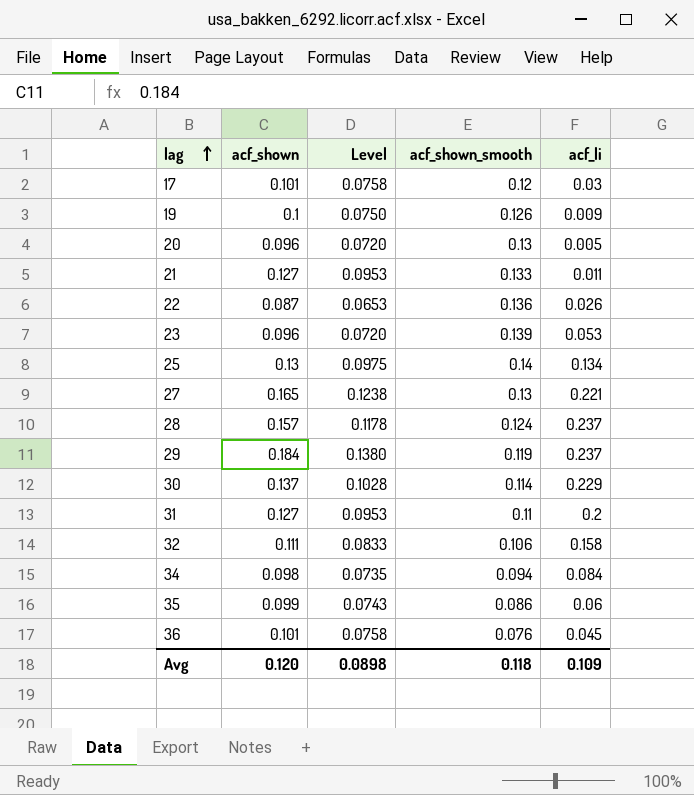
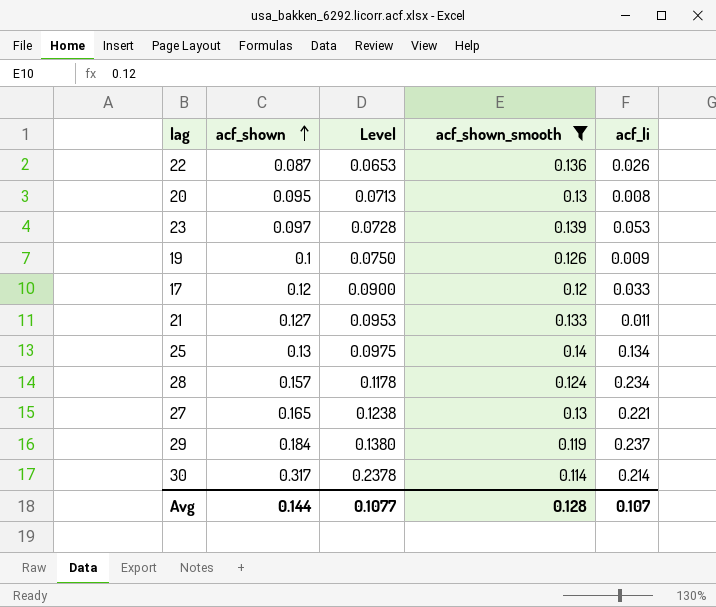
filter: none -> acf_shown_smooth >= 0.114
row order: lag ascending -> acf_shown ascending
20 | acf_shown: 0.096 -> 0.095
20 | Level: 0.0720 -> 0.0713
20 | acf_li: 0.005 -> 0.008
23 | acf_shown: 0.096 -> 0.097
23 | Level: 0.0720 -> 0.0728
17 | acf_shown: 0.101 -> 0.12
17 | Level: 0.0758 -> 0.0900
17 | acf_li: 0.03 -> 0.033
28 | acf_li: 0.237 -> 0.234
30 | acf_shown: 0.137 -> 0.317
30 | Level: 0.1028 -> 0.2378
30 | acf_li: 0.229 -> 0.214
Avg | acf_shown: 0.120 -> 0.144
Avg | Level: 0.0898 -> 0.1077
Avg | acf_shown_smooth: 0.118 -> 0.128
Avg | acf_li: 0.109 -> 0.107

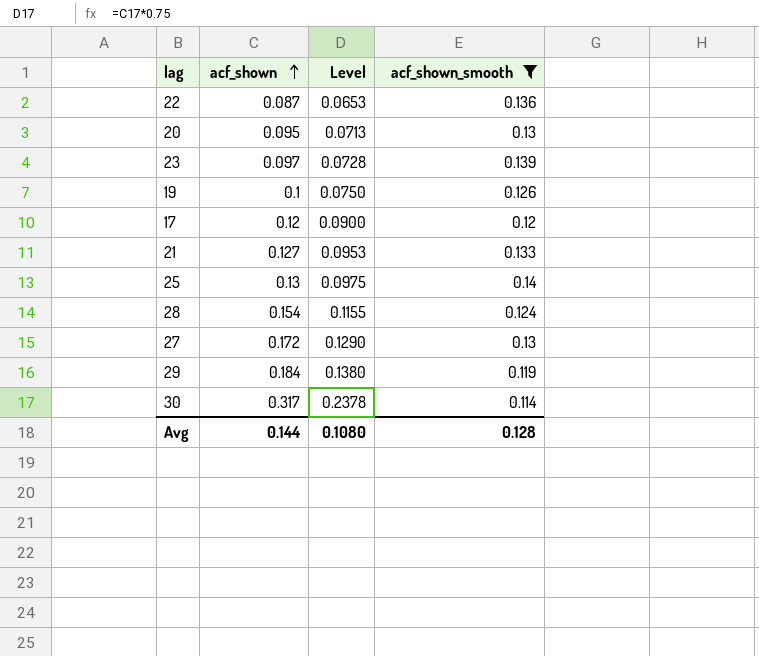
column acf_li | position: 5 -> none
28 | acf_shown: 0.157 -> 0.154
28 | Level: 0.1178 -> 0.1155
27 | acf_shown: 0.165 -> 0.172
27 | Level: 0.1238 -> 0.1290
Avg | Level: 0.1077 -> 0.1080

